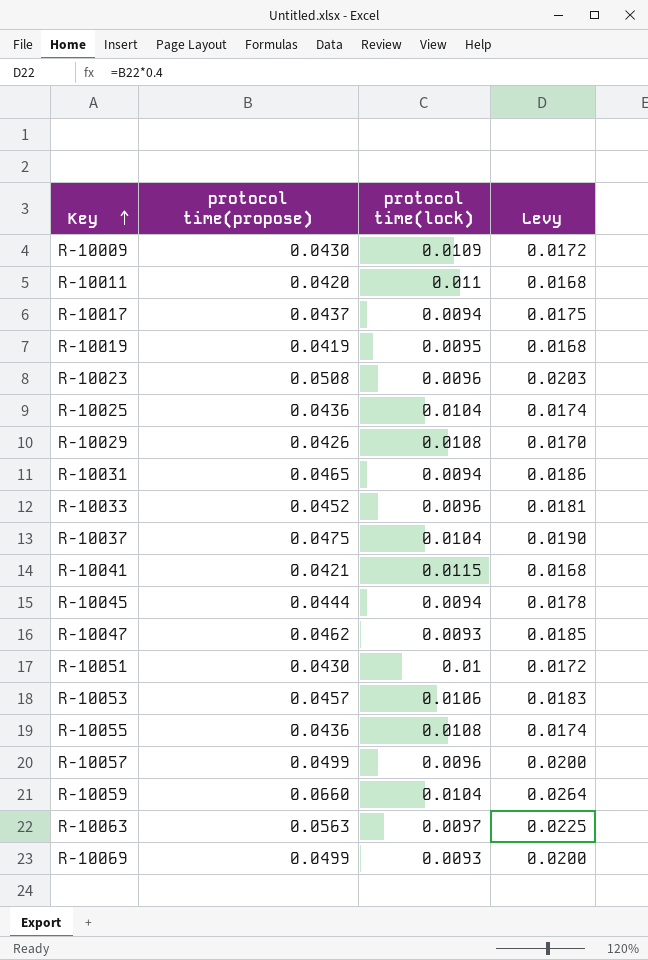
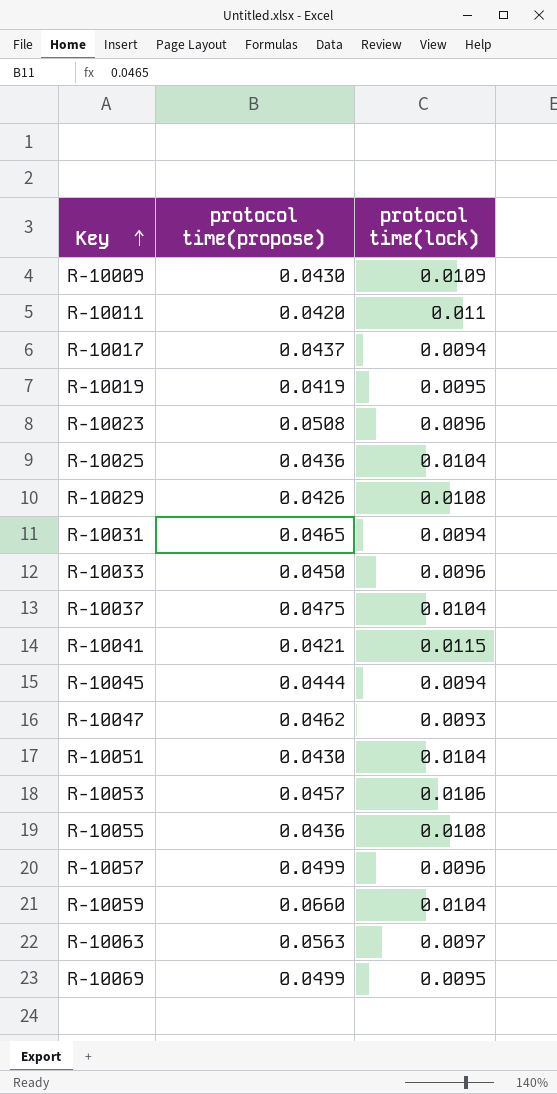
column Levy | formula: [protocol time(propose)] * 0.4 -> none
R-10033 | protocol time(propose): 0.0452 -> 0.0450
R-10051 | protocol time(lock): 0.01 -> 0.0104
R-10069 | protocol time(lock): 0.0093 -> 0.0095

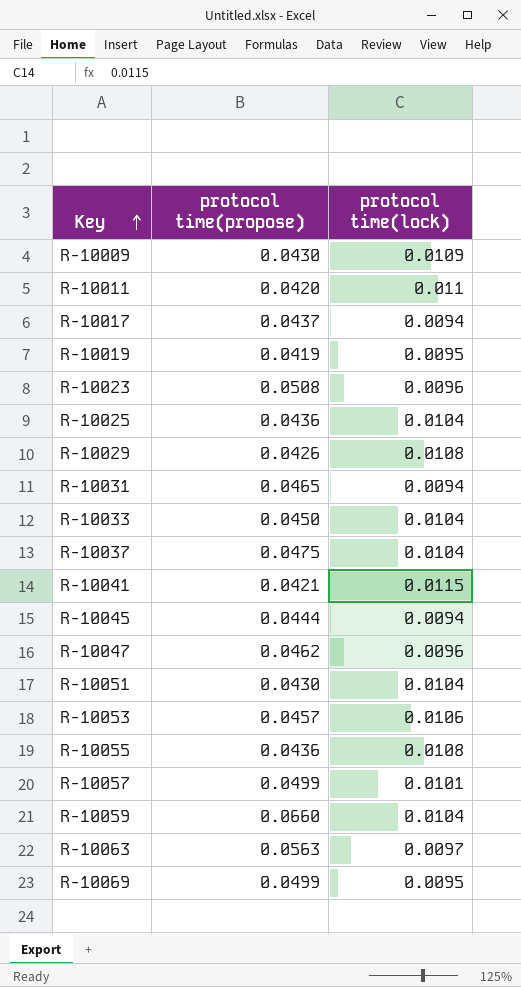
R-10033 | protocol time(lock): 0.0096 -> 0.0104
R-10047 | protocol time(lock): 0.0093 -> 0.0096
R-10057 | protocol time(lock): 0.0096 -> 0.0101

